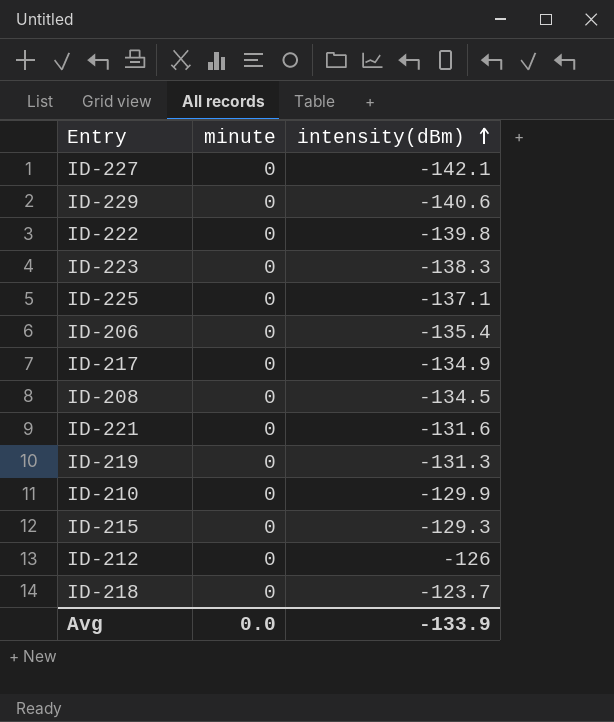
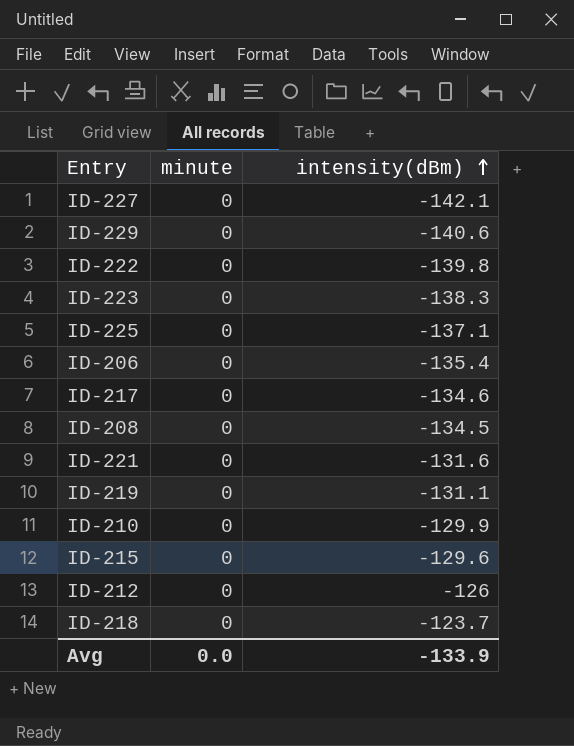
ID-217 | intensity(dBm): -134.9 -> -134.6
ID-219 | intensity(dBm): -131.3 -> -131.1
ID-215 | intensity(dBm): -129.3 -> -129.6

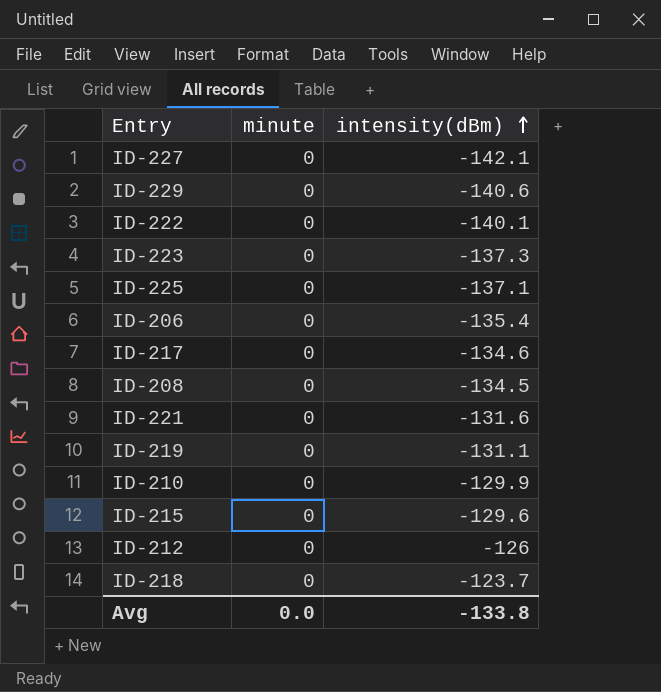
ID-222 | intensity(dBm): -139.8 -> -140.1
ID-223 | intensity(dBm): -138.3 -> -137.3
Avg | intensity(dBm): -133.9 -> -133.8

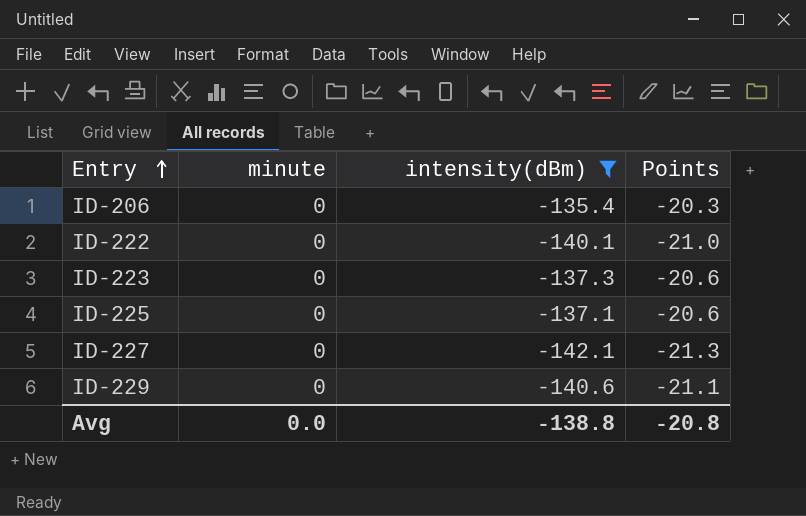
filter: none -> intensity(dBm) <= -135.4
row order: intensity(dBm) ascending -> Entry ascending
column Points | formula: none -> [intensity(dBm)] * 0.15
Avg | intensity(dBm): -133.8 -> -138.8

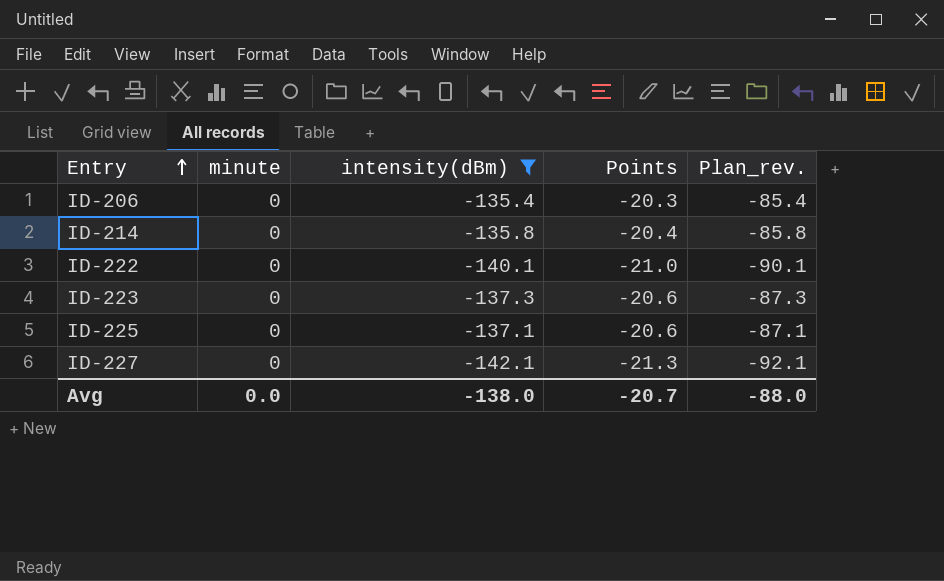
column Plan_rev. | formula: none -> [intensity(dBm)] + 50
row ID-229: 0 | -140.6 | -21.1 -> none
row ID-214: none -> 0 | -135.8 | -20.4 | -85.8
Avg | intensity(dBm): -138.8 -> -138.0
Avg | Points: -20.8 -> -20.7

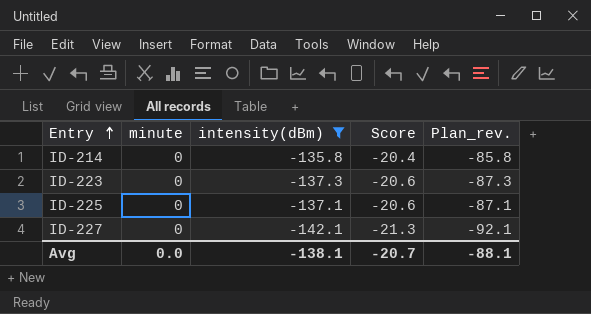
column name: Points -> Score
row ID-206: 0 | -135.4 | -20.3 | -85.4 -> none
row ID-222: 0 | -140.1 | -21.0 | -90.1 -> none
Avg | intensity(dBm): -138.0 -> -138.1
Avg | Plan_rev.: -88.0 -> -88.1

